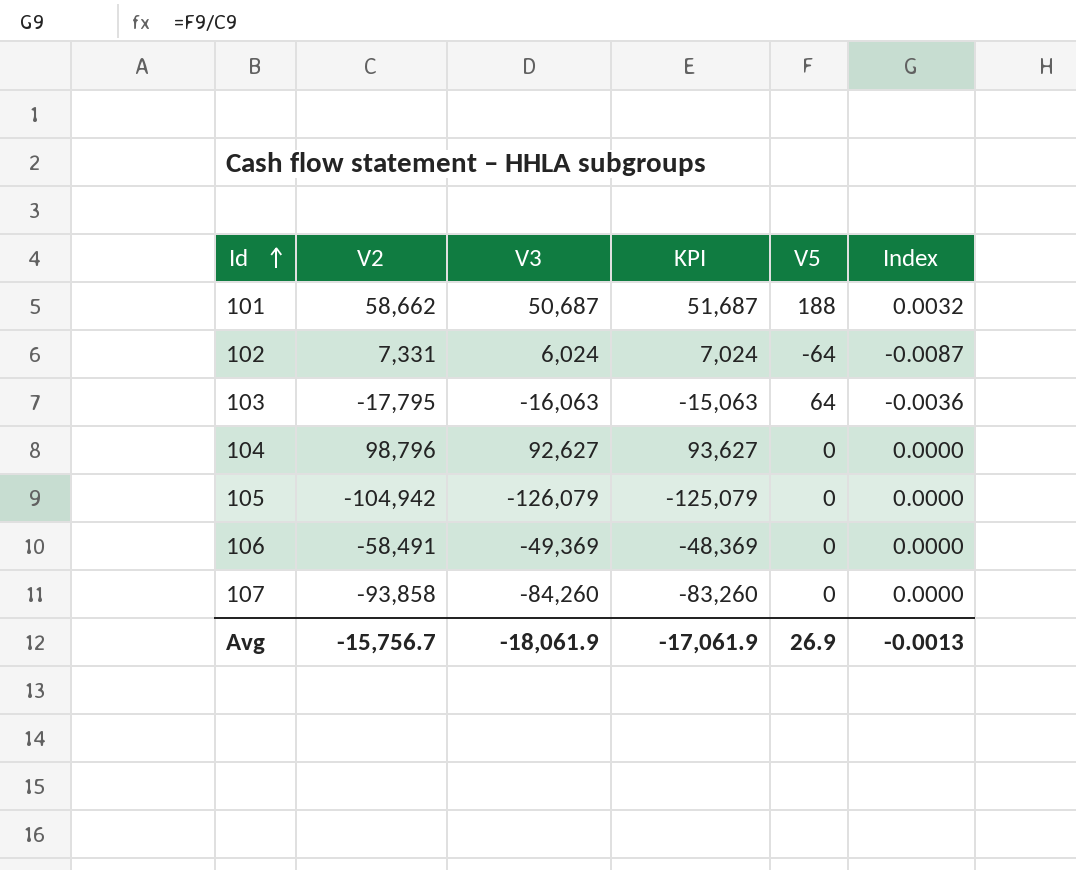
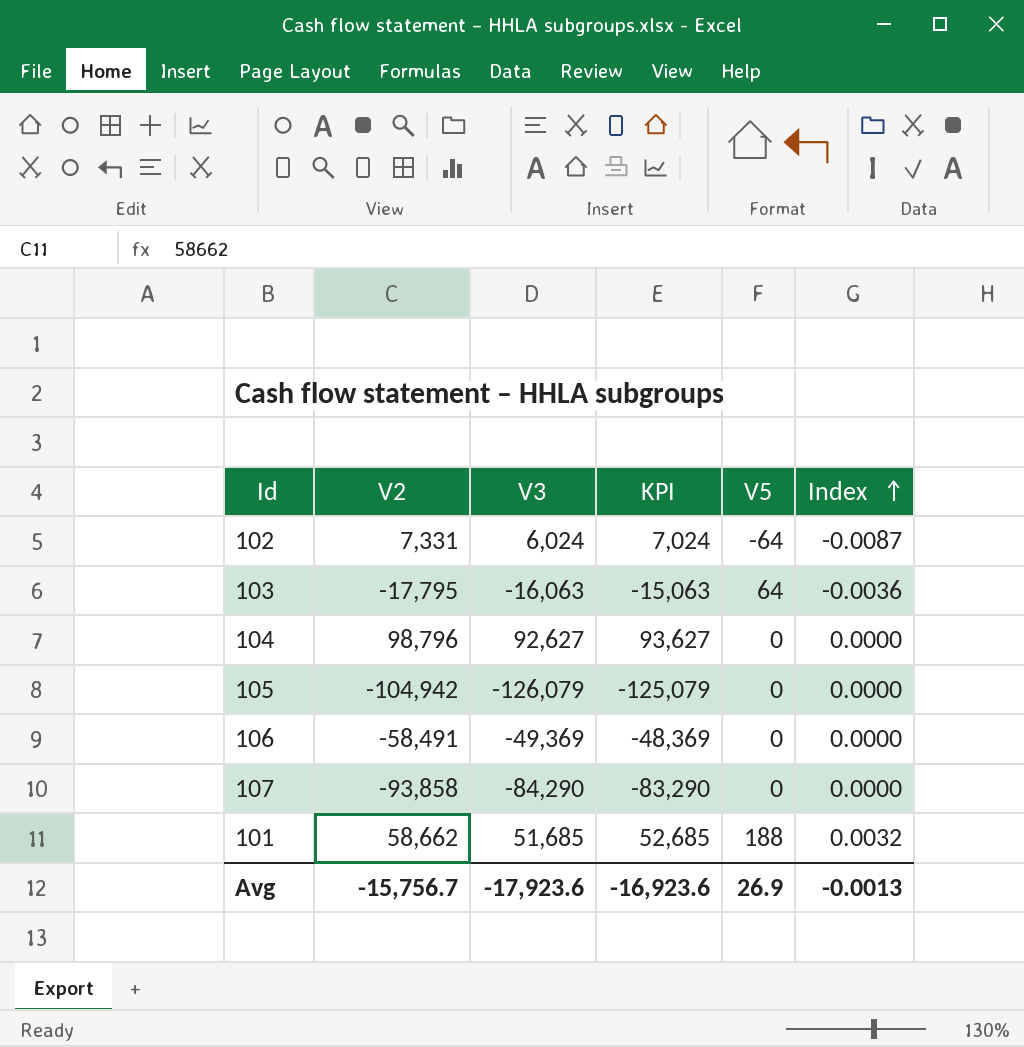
row order: Id ascending -> Index ascending
107 | V3: -84,260 -> -84,290
107 | KPI: -83,260 -> -83,290
101 | V3: 50,687 -> 51,685
101 | KPI: 51,687 -> 52,685
Avg | V3: -18,061.9 -> -17,923.6
Avg | KPI: -17,061.9 -> -16,923.6

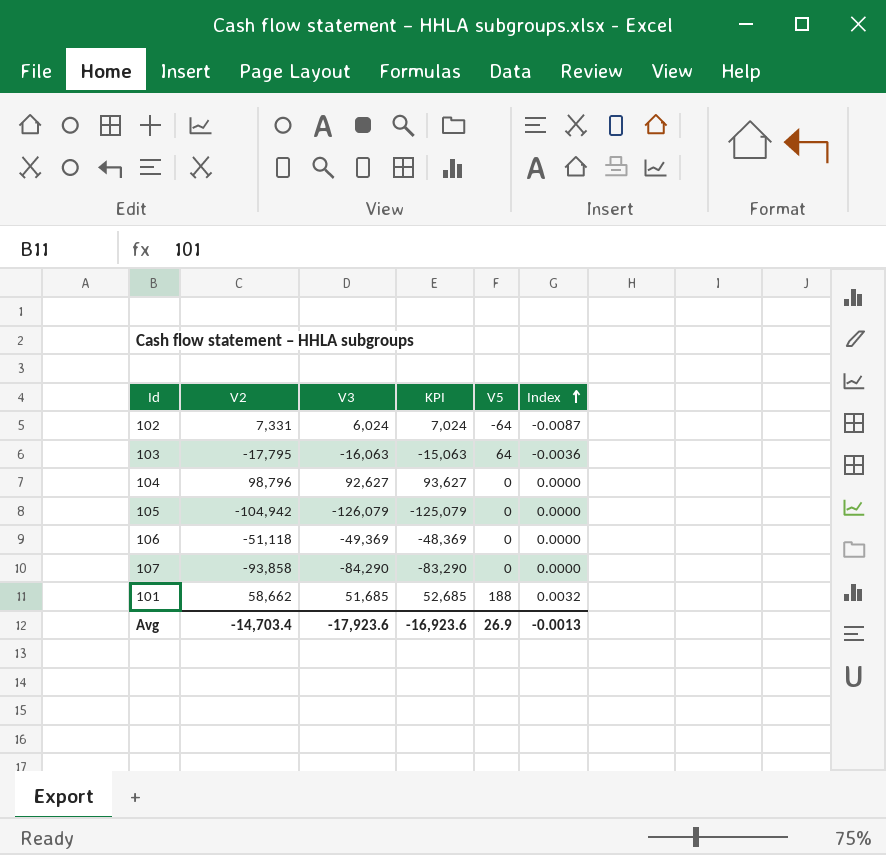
106 | V2: -58,491 -> -51,118
Avg | V2: -15,756.7 -> -14,703.4

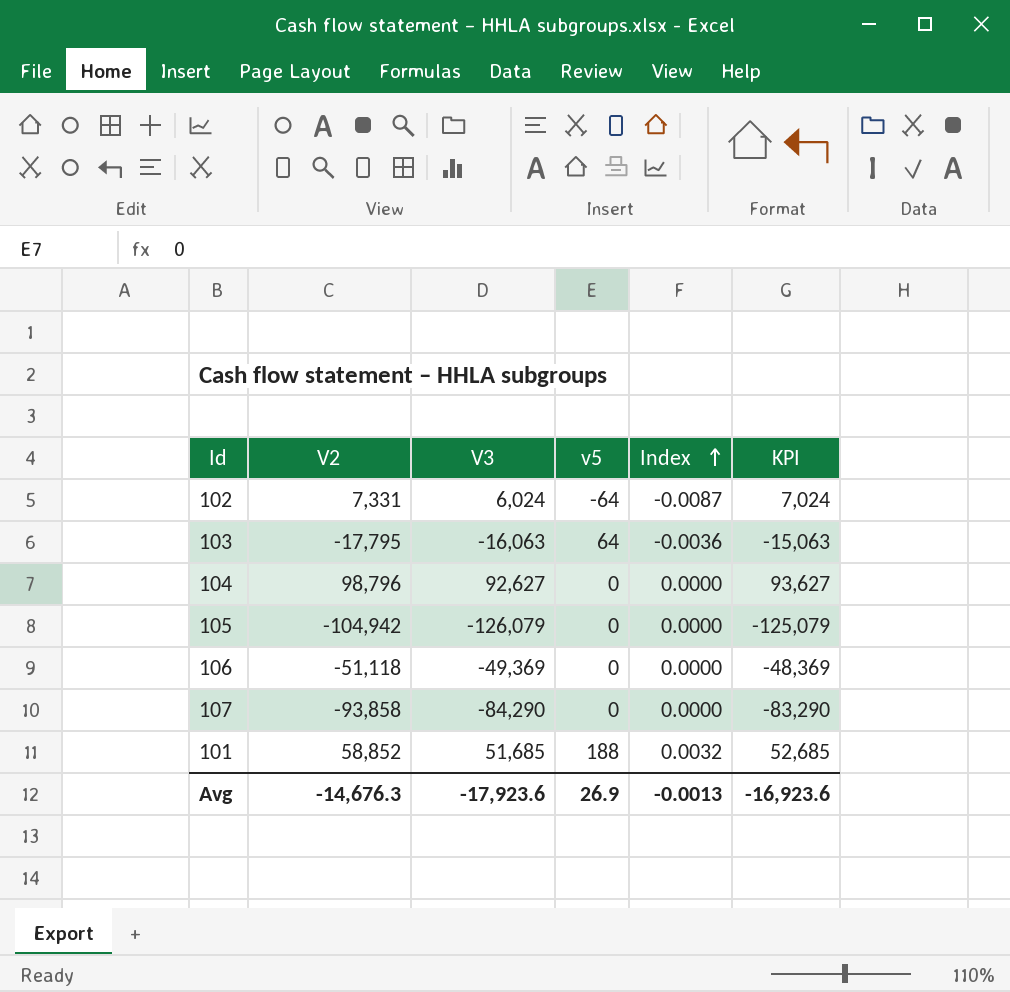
column name: V5 -> v5
column KPI | position: 4 -> 6
101 | V2: 58,662 -> 58,852
Avg | V2: -14,703.4 -> -14,676.3

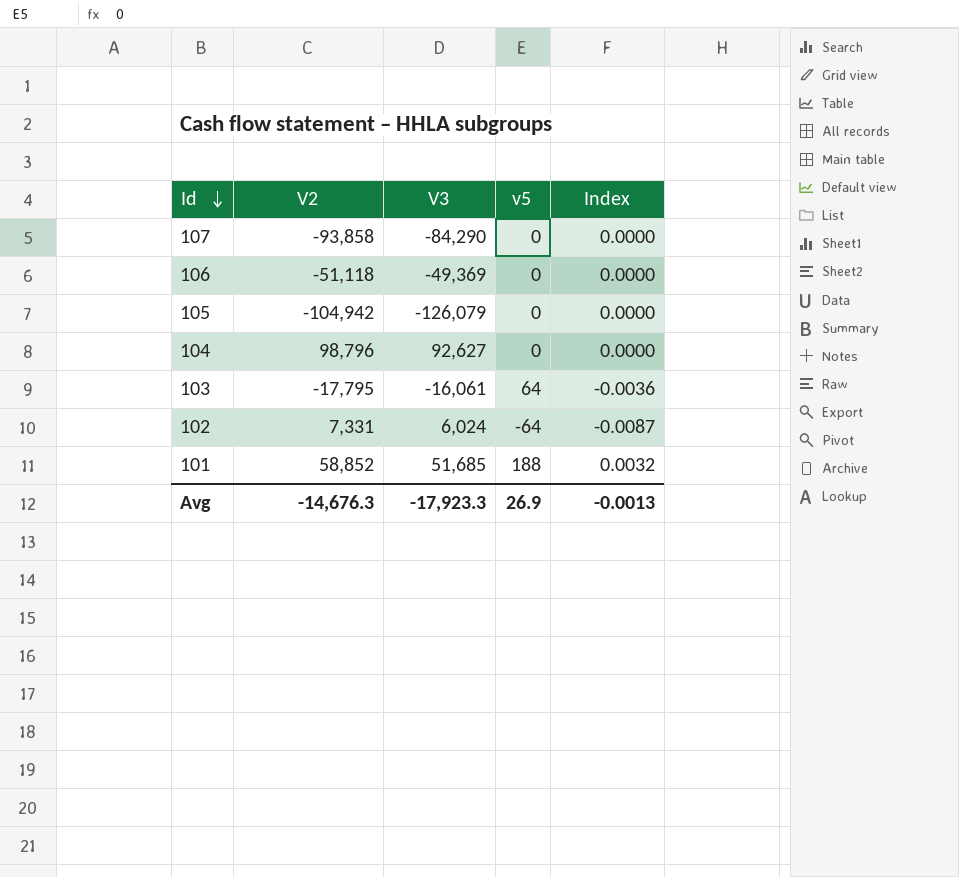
row order: Index ascending -> Id descending
column KPI | formula: [V3] + 1000 -> none
103 | V3: -16,063 -> -16,061
Avg | V3: -17,923.6 -> -17,923.3

